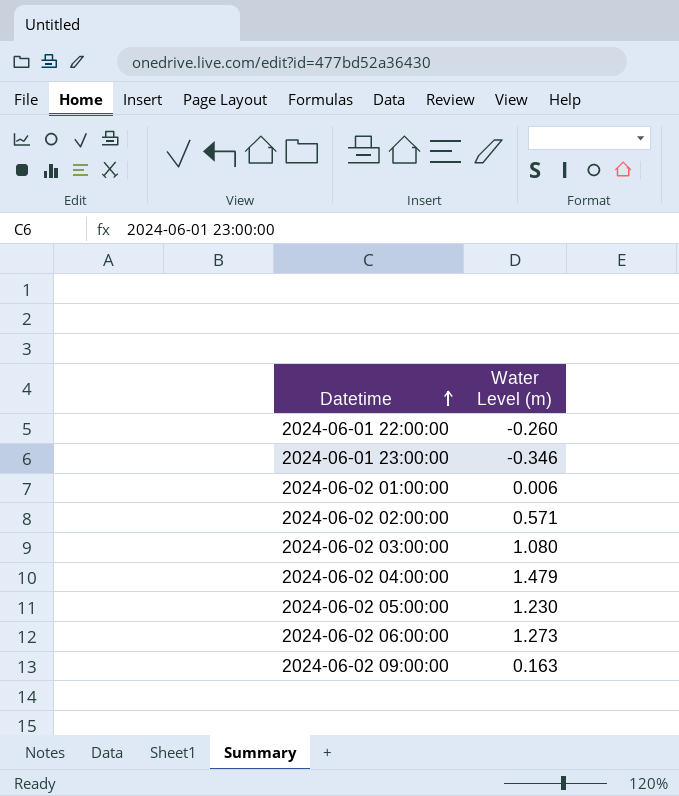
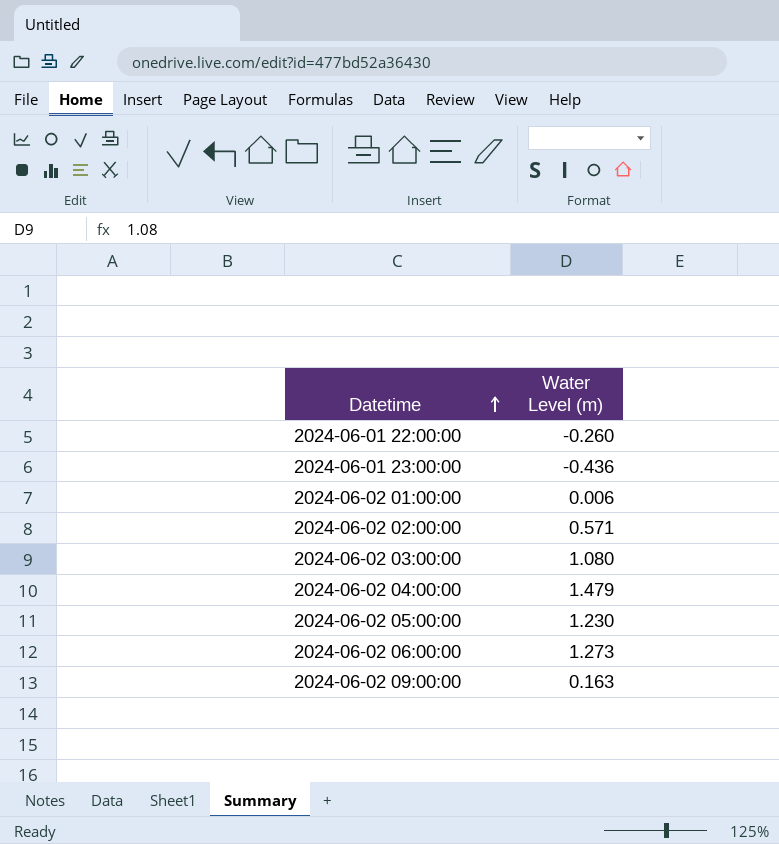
2024-06-01 23:00:00 | Water Level (m): -0.346 -> -0.436

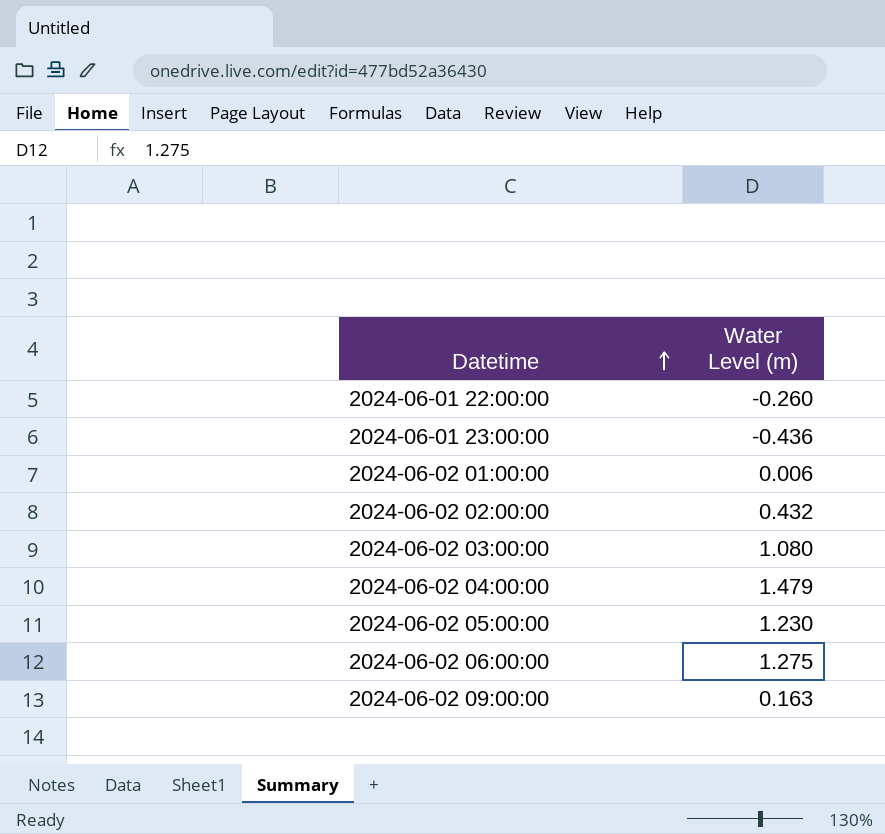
2024-06-02 02:00:00 | Water Level (m): 0.571 -> 0.432
2024-06-02 06:00:00 | Water Level (m): 1.273 -> 1.275

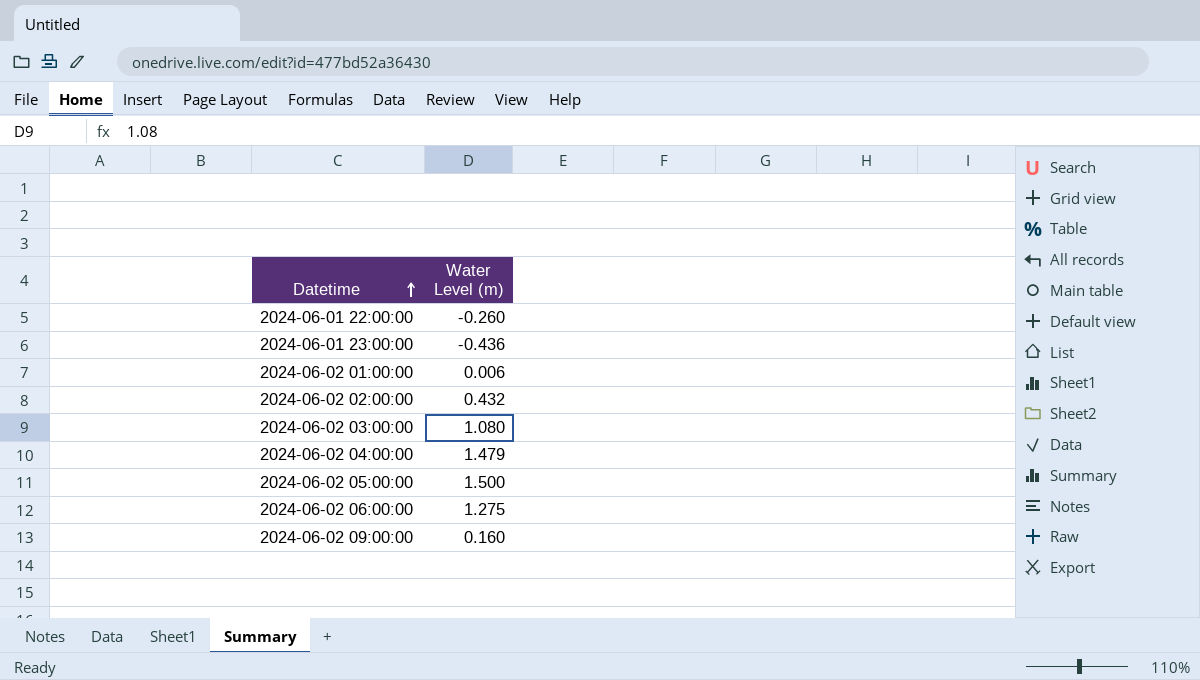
2024-06-02 05:00:00 | Water Level (m): 1.230 -> 1.500
2024-06-02 09:00:00 | Water Level (m): 0.163 -> 0.160

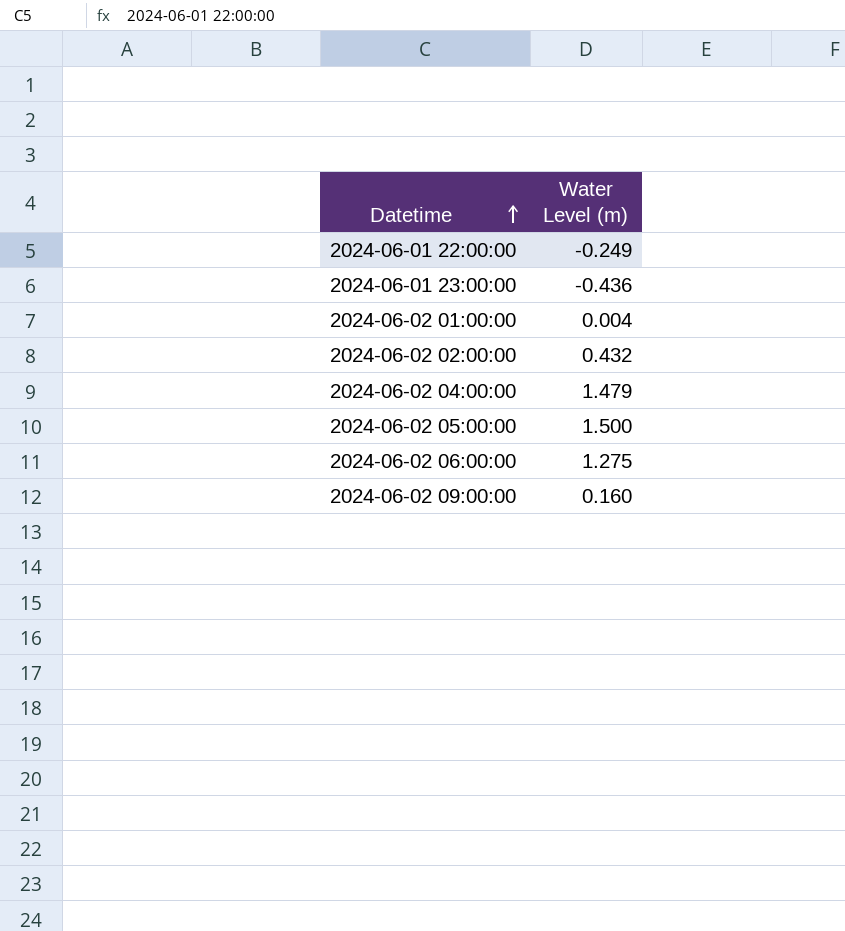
row 2024-06-02 03:00:00: 1.080 -> none
2024-06-01 22:00:00 | Water Level (m): -0.260 -> -0.249
2024-06-02 01:00:00 | Water Level (m): 0.006 -> 0.004

